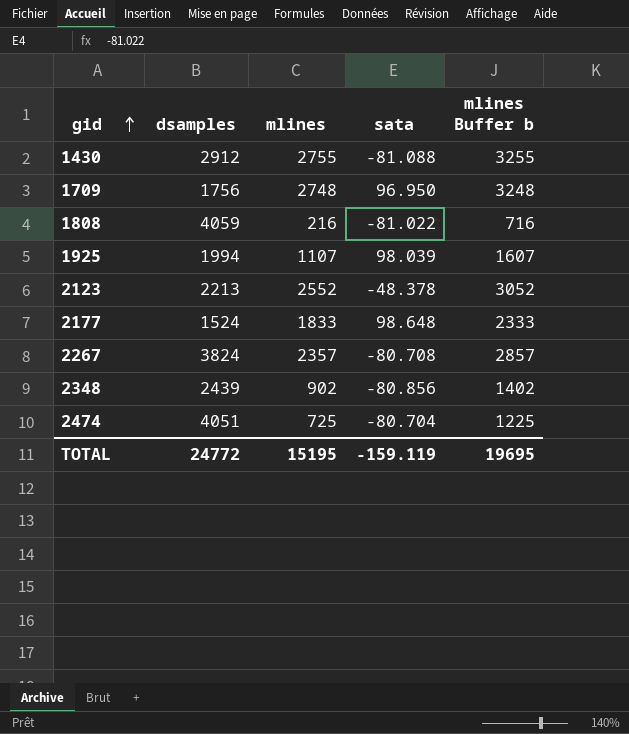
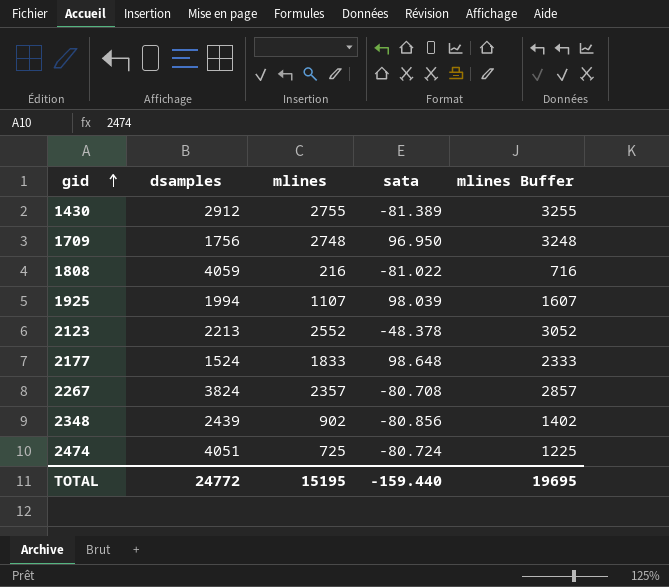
column name: mlines Buffer b -> mlines Buffer
1430 | sata: -81.088 -> -81.389
2474 | sata: -80.704 -> -80.724
TOTAL | sata: -159.119 -> -159.440

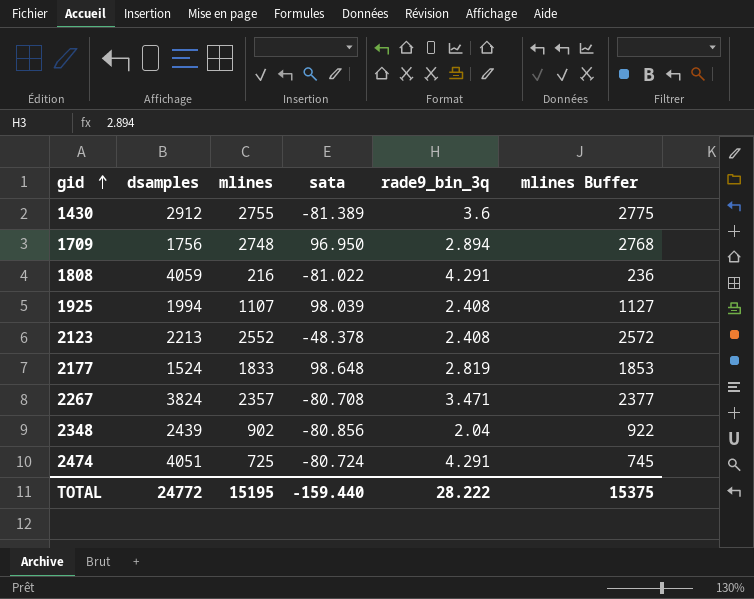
column rade9_bin_3q | position: none -> 5
column mlines Buffer | formula: [mlines] + 500 -> [mlines] + 20
TOTAL | mlines Buffer: 19695 -> 15375

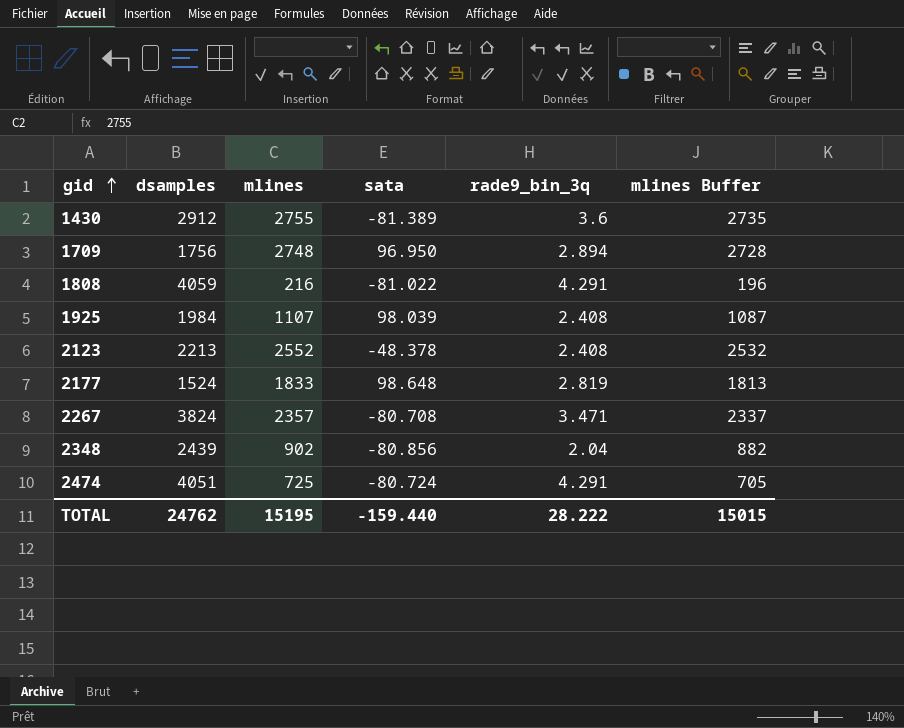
column mlines Buffer | formula: [mlines] + 20 -> [mlines] - 20
1925 | dsamples: 1994 -> 1984
TOTAL | dsamples: 24772 -> 24762
TOTAL | mlines Buffer: 15375 -> 15015

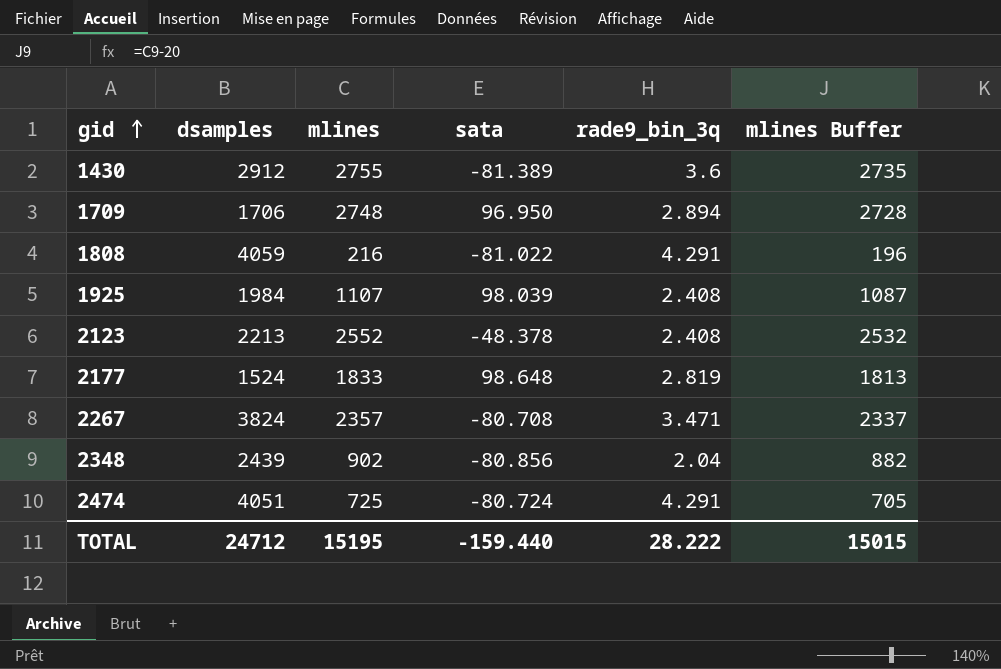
1709 | dsamples: 1756 -> 1706
TOTAL | dsamples: 24762 -> 24712

